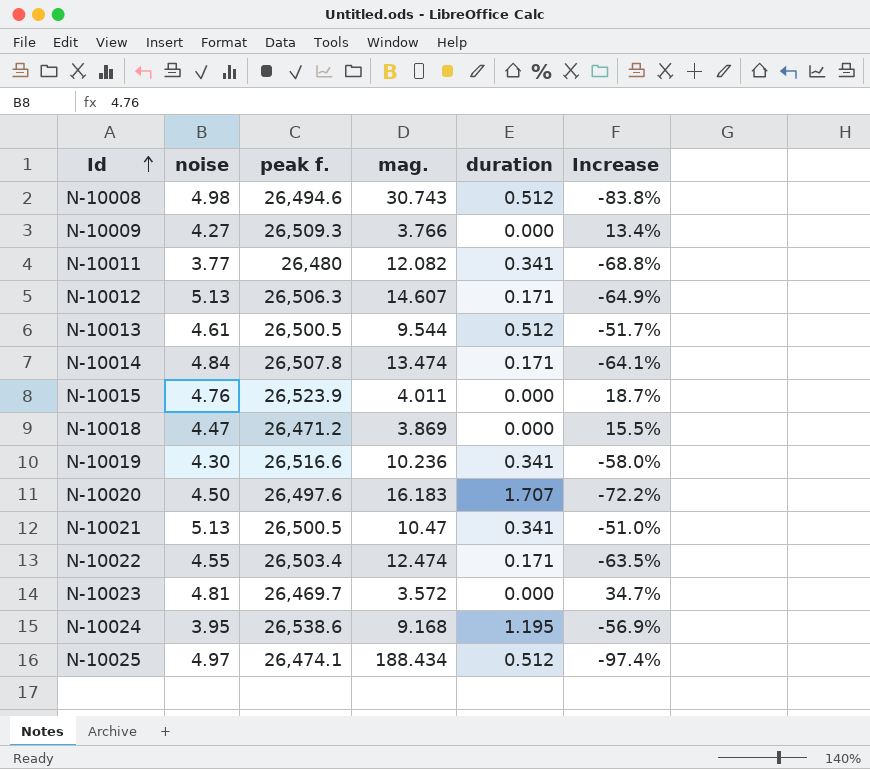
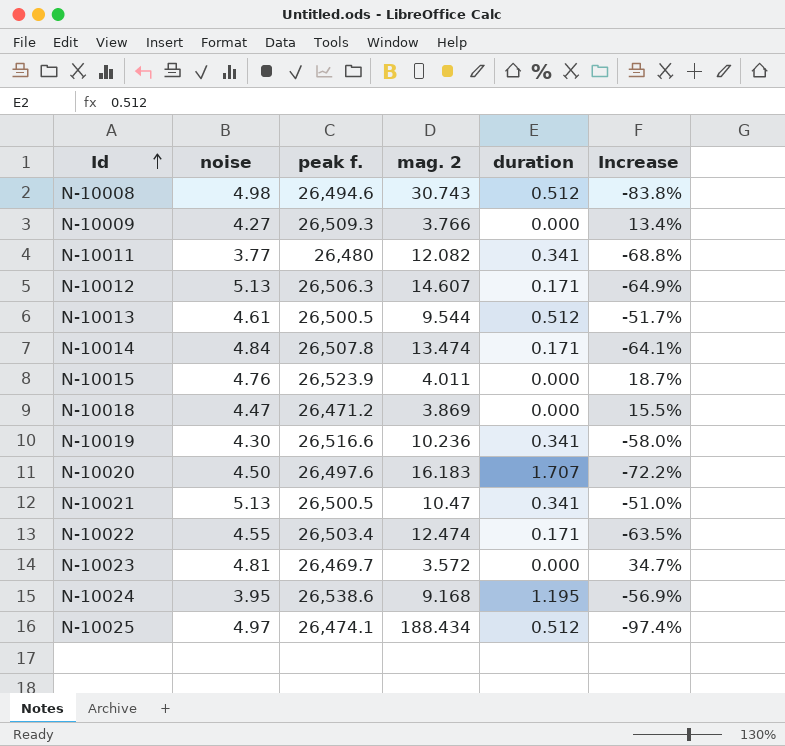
column name: mag. -> mag. 2

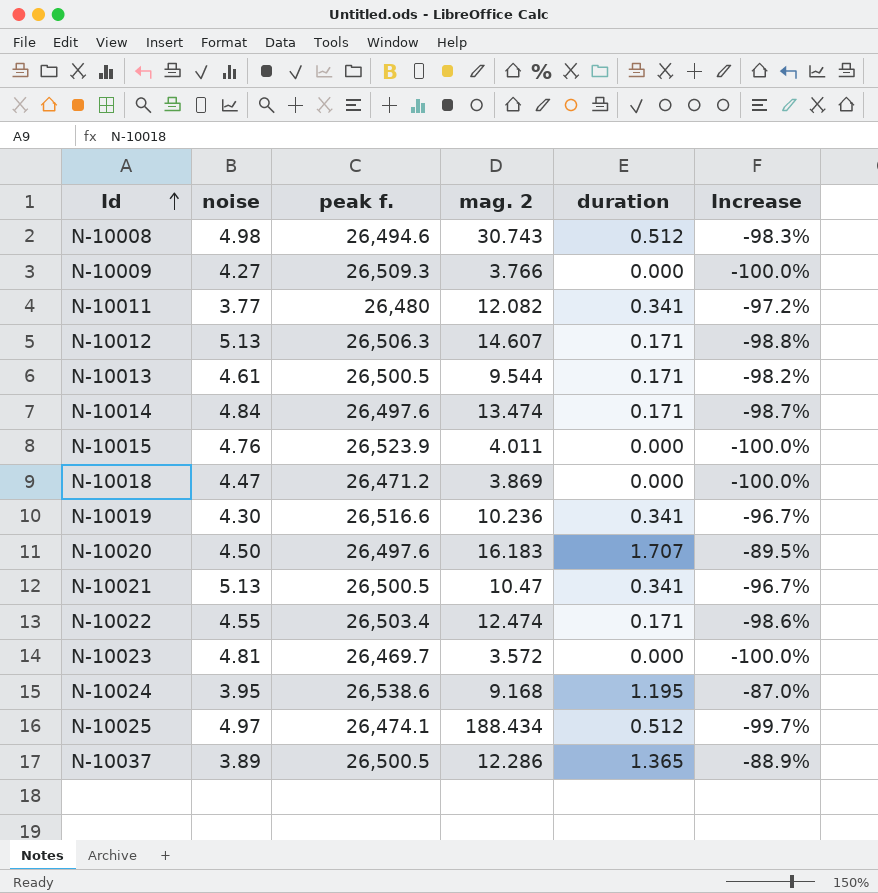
column Increase | formula: ([noise] - [mag. 2]) / [mag. 2] -> ([duration] - [mag. 2]) / [mag. 2]
N-10013 | duration: 0.512 -> 0.171
N-10014 | peak f.: 26,507.8 -> 26,497.6
row N-10037: none -> 3.89 | 26,500.5 | 12.286 | 1.365 | -88.9%

